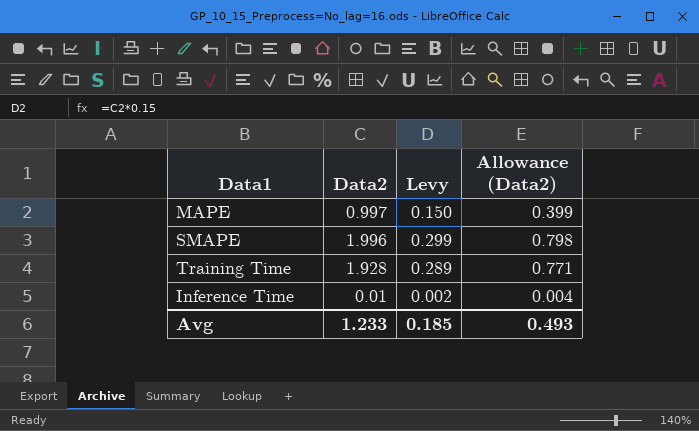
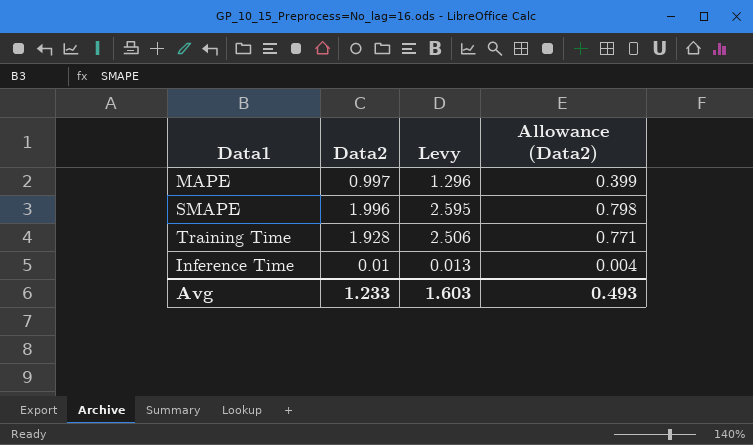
column Levy | formula: [Data2] * 0.15 -> [Data2] * 1.3
Avg | Levy: 0.185 -> 1.603

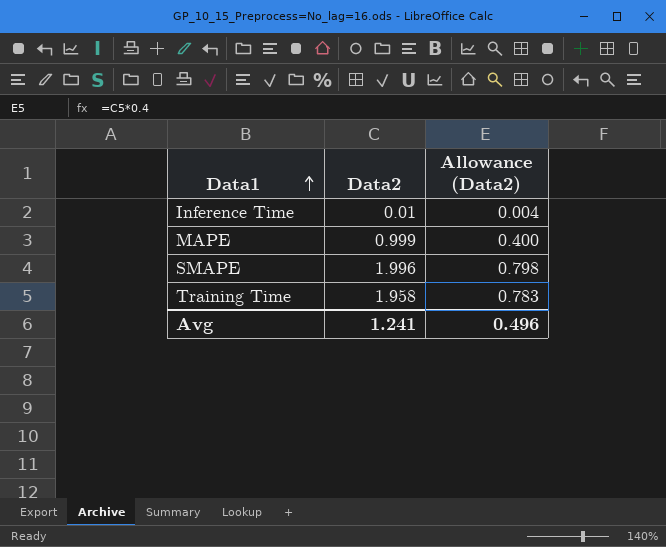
row order: none -> Data1 ascending
column Levy | formula: [Data2] * 1.3 -> none
MAPE | Data2: 0.997 -> 0.999
MAPE | Allowance (Data2): 0.399 -> 0.400
Training Time | Data2: 1.928 -> 1.958
Training Time | Allowance (Data2): 0.771 -> 0.783
Avg | Data2: 1.233 -> 1.241
Avg | Allowance (Data2): 0.493 -> 0.496

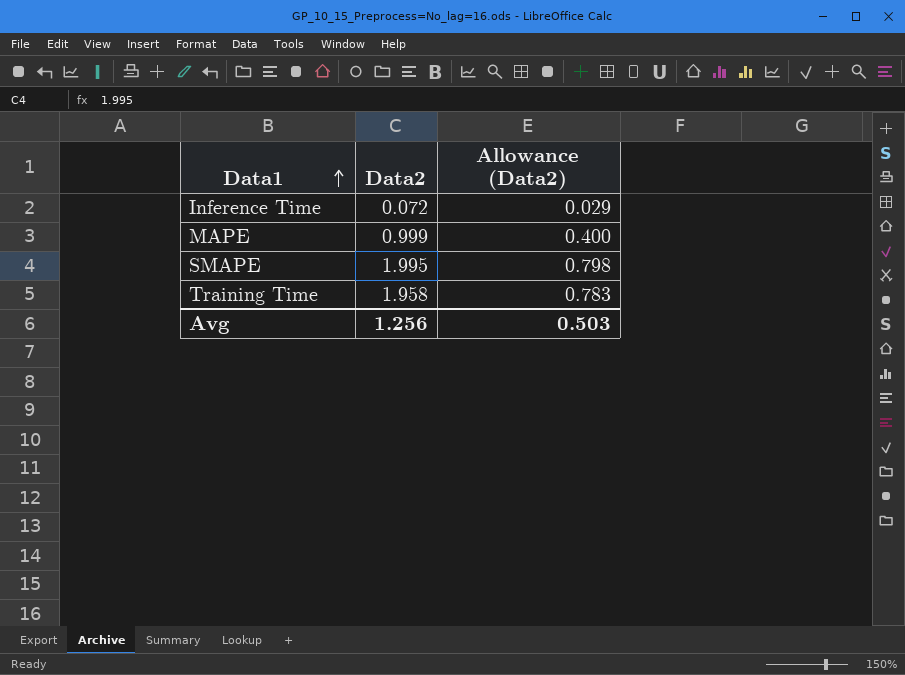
Inference Time | Data2: 0.01 -> 0.072
Inference Time | Allowance (Data2): 0.004 -> 0.029
SMAPE | Data2: 1.996 -> 1.995
Avg | Data2: 1.241 -> 1.256
Avg | Allowance (Data2): 0.496 -> 0.503

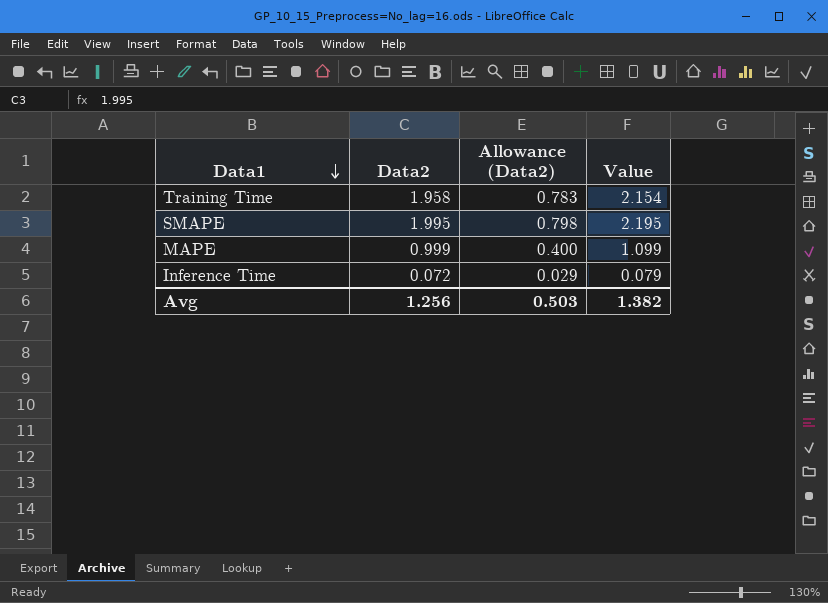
row order: Data1 ascending -> Data1 descending
column Value | formula: none -> [Data2] * 1.1

